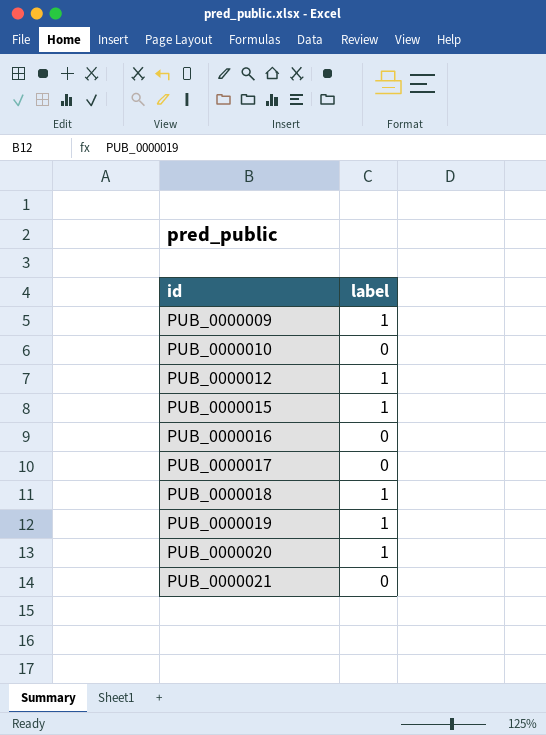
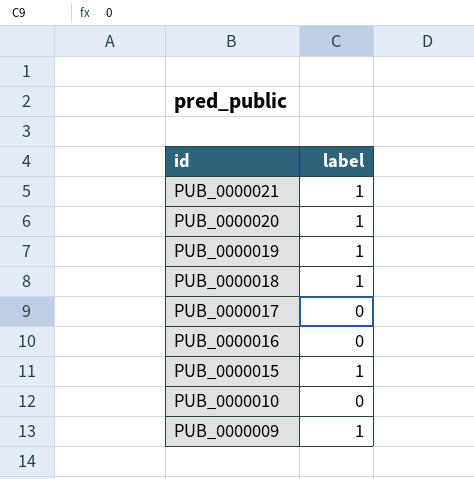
row order: id ascending -> id descending
row PUB_0000012: 1 -> none
PUB_0000021 | label: 0 -> 1

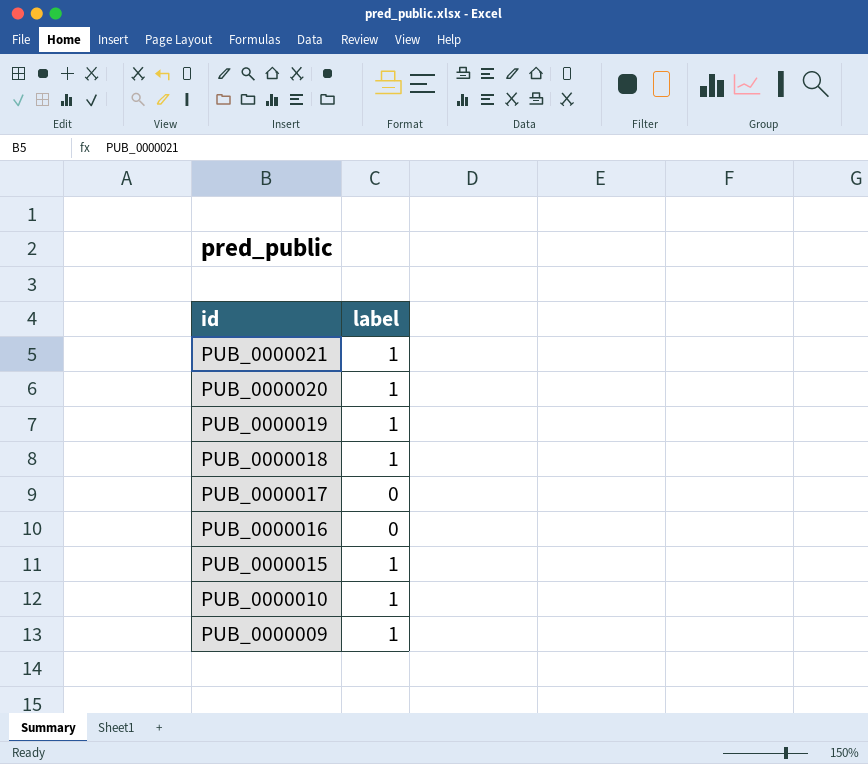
PUB_0000010 | label: 0 -> 1

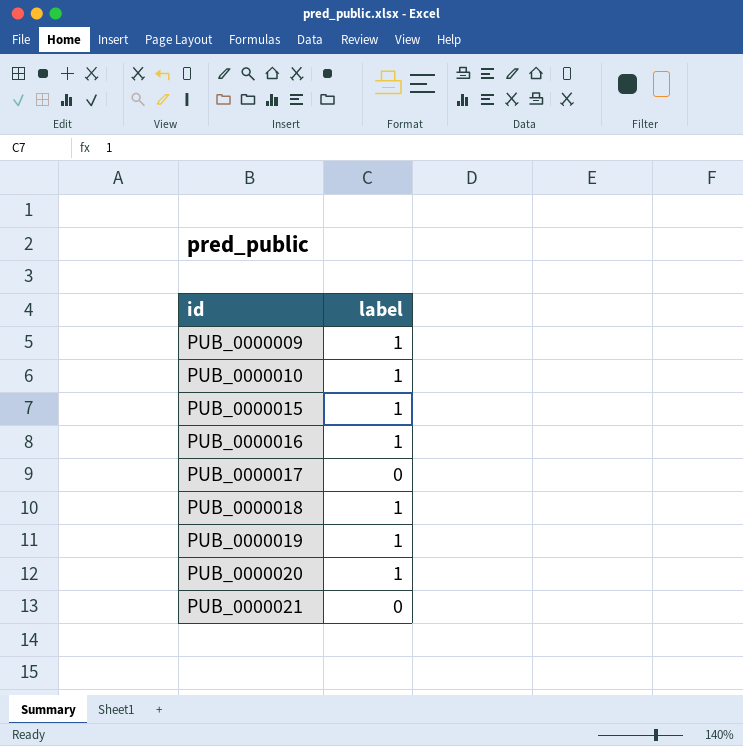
row order: id descending -> id ascending
PUB_0000016 | label: 0 -> 1
PUB_0000021 | label: 1 -> 0

